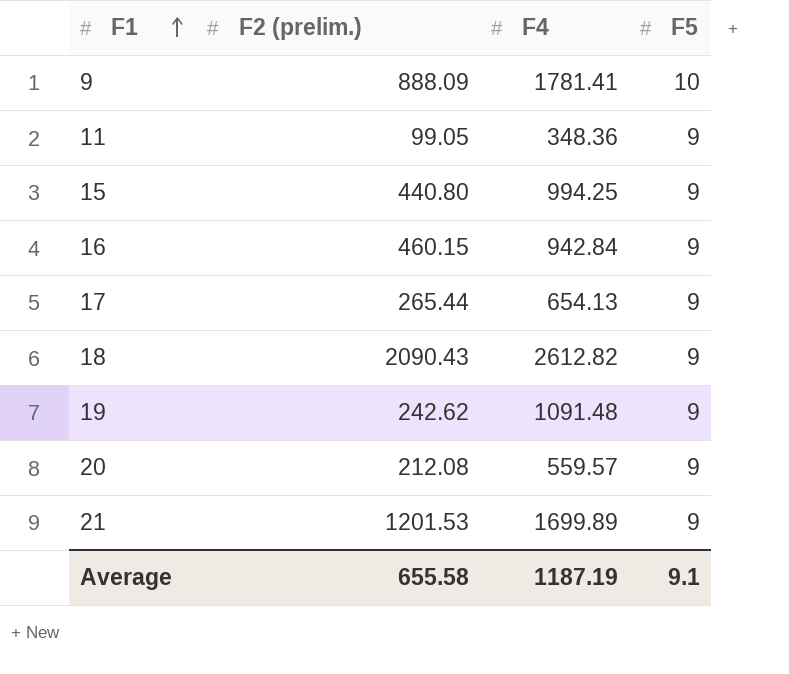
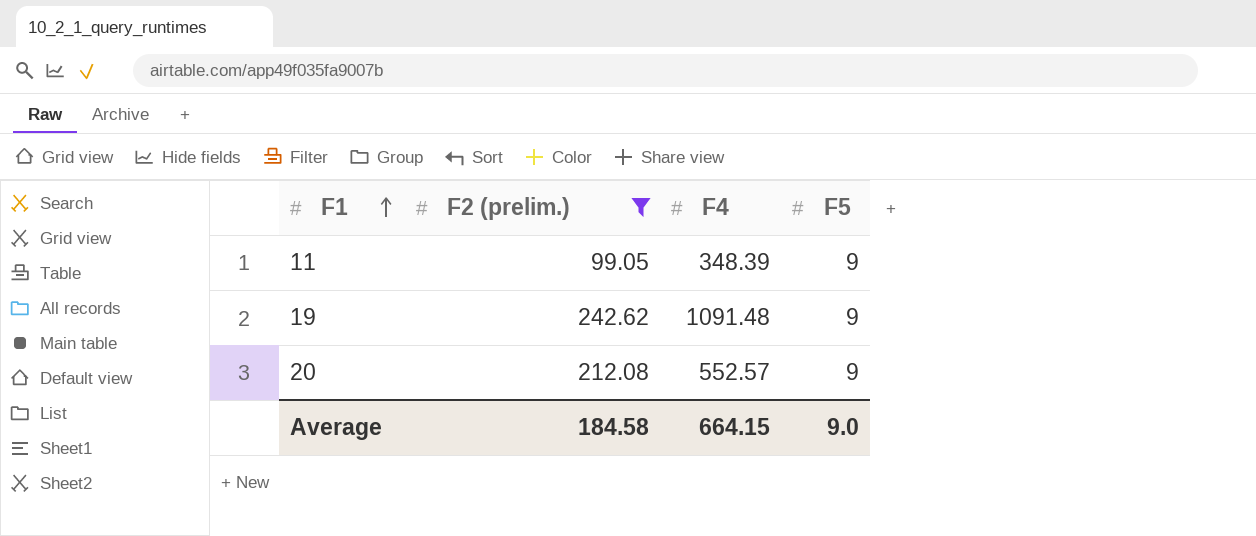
filter: none -> F2 (prelim.) <= 242.62
11 | F4: 348.36 -> 348.39
20 | F4: 559.57 -> 552.57
Average | F2 (prelim.): 655.58 -> 184.58
Average | F4: 1187.19 -> 664.15
Average | F5: 9.1 -> 9.0

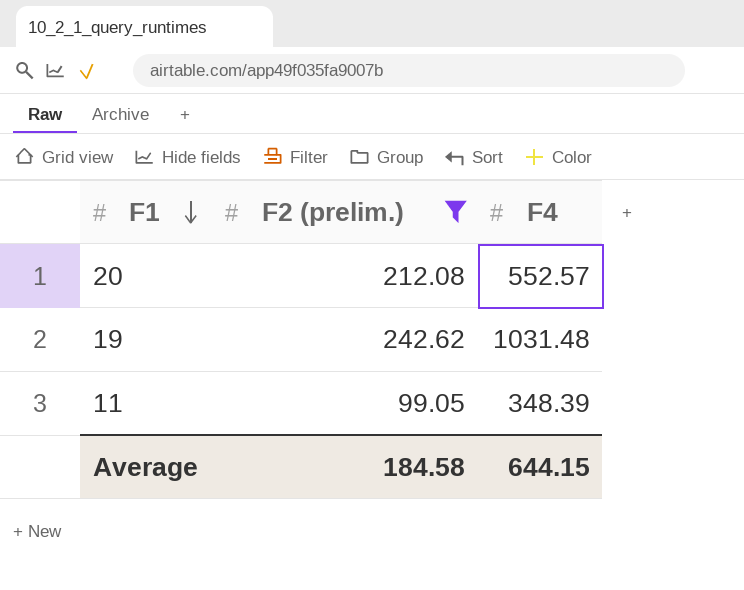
row order: F1 ascending -> F1 descending
column F5 | position: 4 -> none
19 | F4: 1091.48 -> 1031.48
Average | F4: 664.15 -> 644.15

